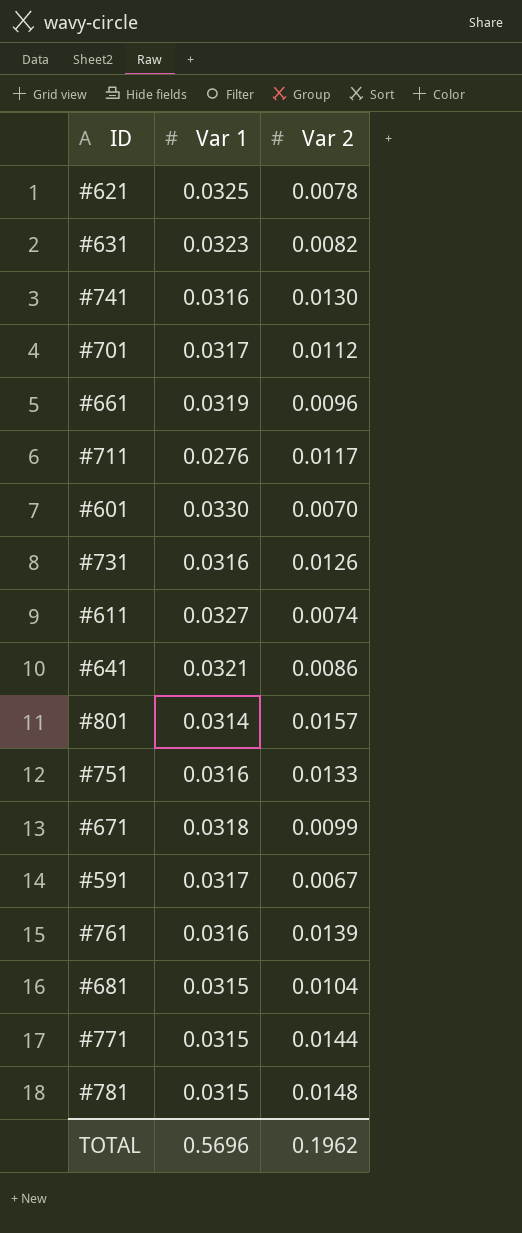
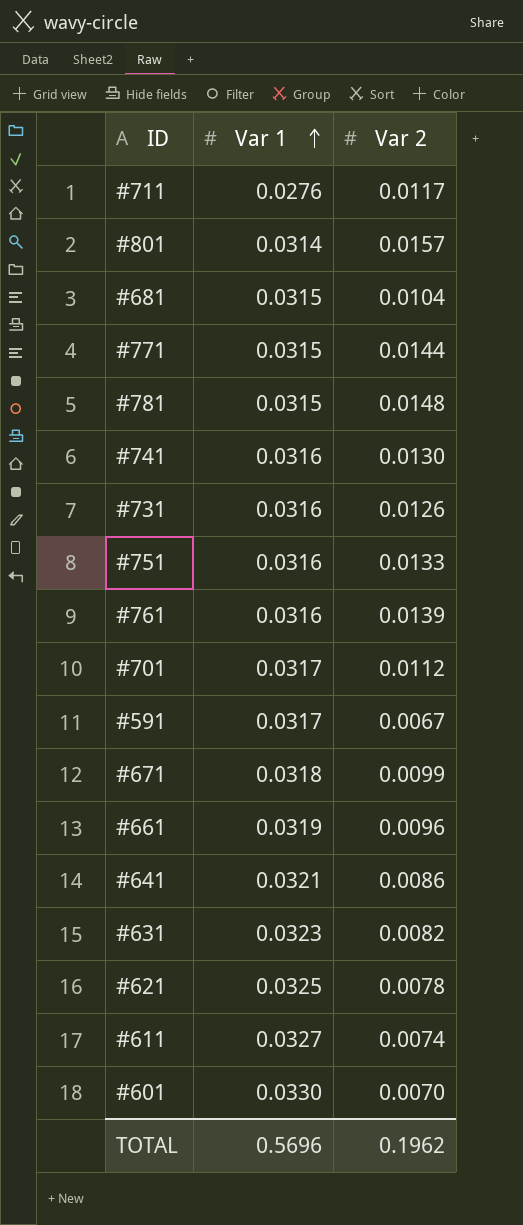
row order: none -> Var 1 ascending

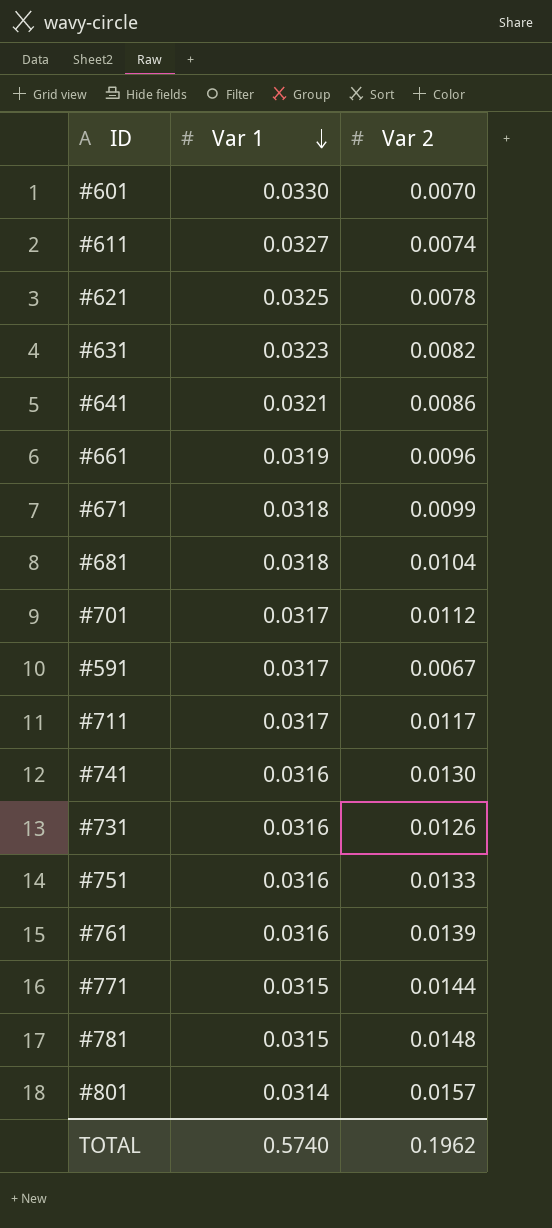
row order: Var 1 ascending -> Var 1 descending
#681 | Var 1: 0.0315 -> 0.0318
#711 | Var 1: 0.0276 -> 0.0317
TOTAL | Var 1: 0.5696 -> 0.5740

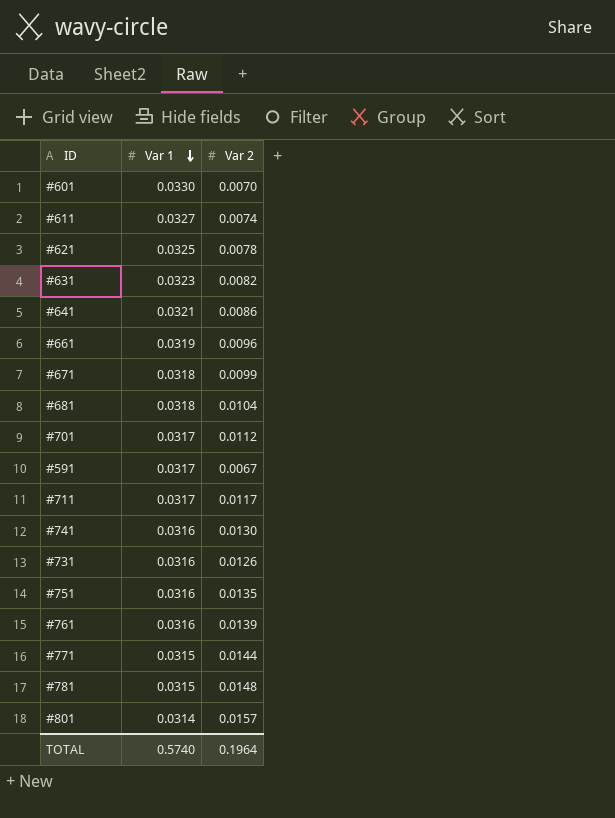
#751 | Var 2: 0.0133 -> 0.0135
TOTAL | Var 2: 0.1962 -> 0.1964

